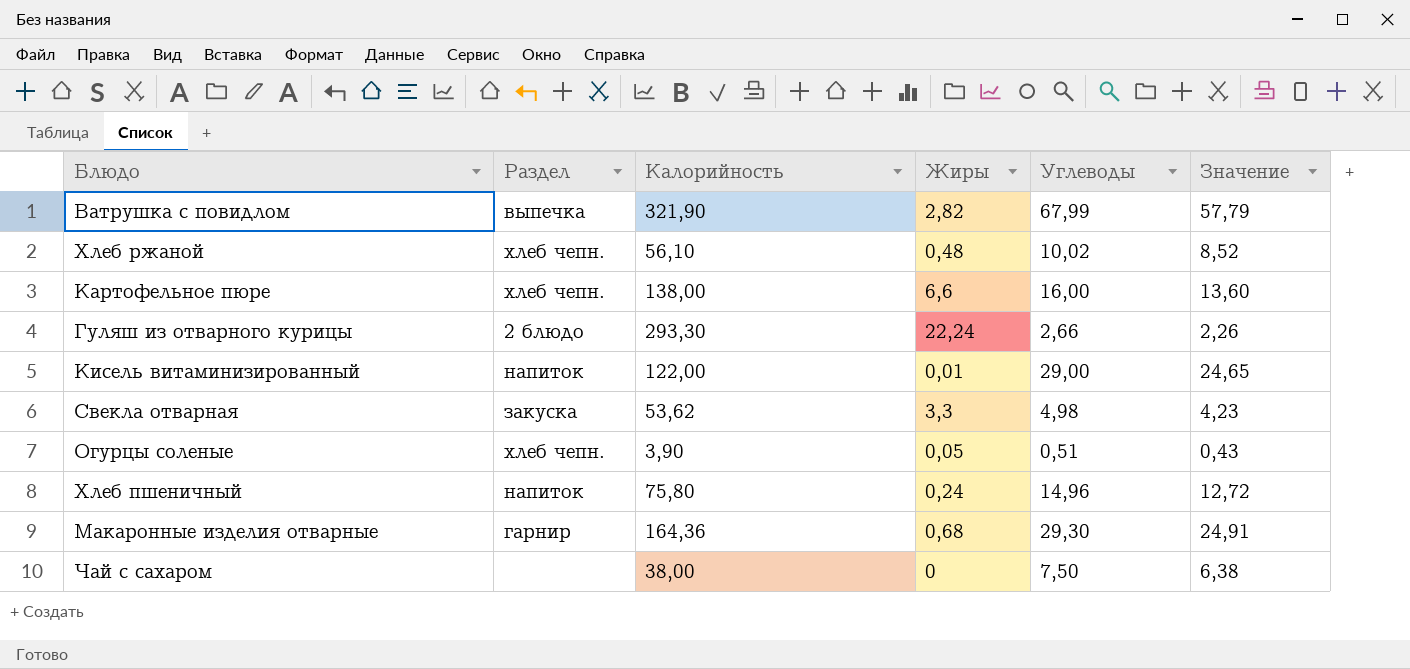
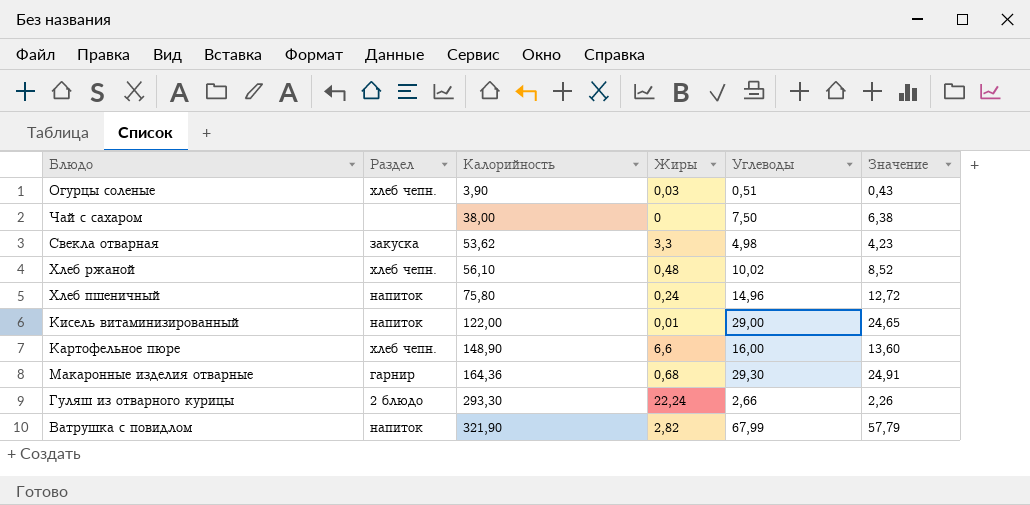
row order: none -> Калорийность ascending
Огурцы соленые | Жиры: 0,05 -> 0,03
Картофельное пюре | Калорийность: 138,00 -> 148,90
Ватрушка с повидлом | Раздел: выпечка -> напиток

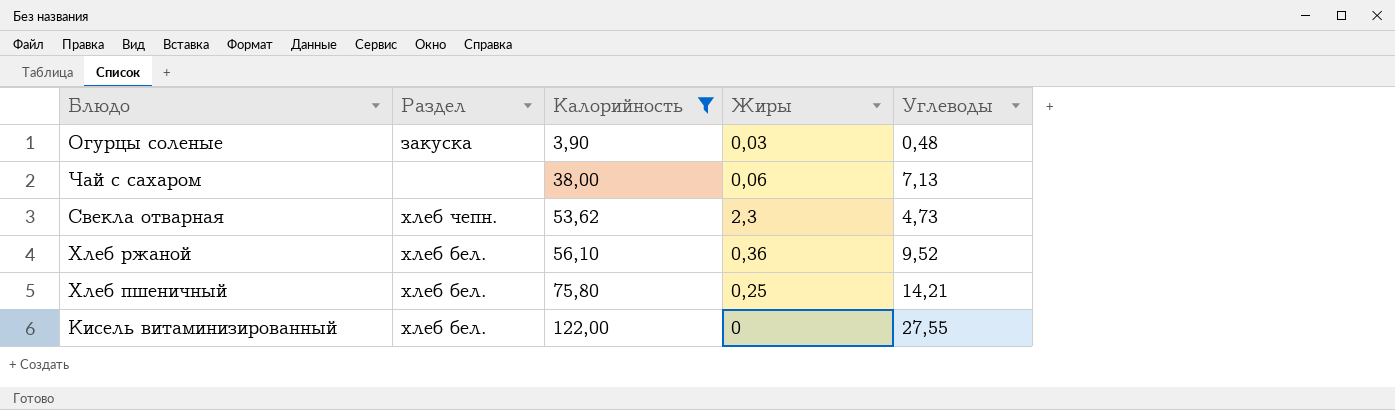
filter: none -> Калорийность <= 122,00
column Значение | formula: [Углеводы] * 0,85 -> none
Огурцы соленые | Раздел: хлеб чепн. -> закуска
Огурцы соленые | Углеводы: 0,51 -> 0,48
Чай с сахаром | Жиры: 0 -> 0,06
Чай с сахаром | Углеводы: 7,50 -> 7,13
Свекла отварная | Раздел: закуска -> хлеб чепн.
Свекла отварная | Жиры: 3,3 -> 2,3
Свекла отварная | Углеводы: 4,98 -> 4,73
Хлеб ржаной | Раздел: хлеб чепн. -> хлеб бел.
Хлеб ржаной | Жиры: 0,48 -> 0,36
Хлеб ржаной | Углеводы: 10,02 -> 9,52
Хлеб пшеничный | Раздел: напиток -> хлеб бел.
Хлеб пшеничный | Жиры: 0,24 -> 0,25
Хлеб пшеничный | Углеводы: 14,96 -> 14,21
Кисель витаминизированный | Раздел: напиток -> хлеб бел.
Кисель витаминизированный | Жиры: 0,01 -> 0
Кисель витаминизированный | Углеводы: 29,00 -> 27,55

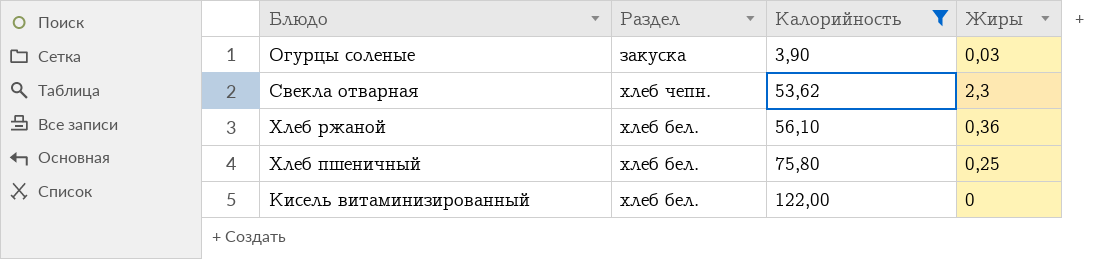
column Углеводы | position: 5 -> none
row Чай с сахаром: none | 38,00 | 0,06 | 7,13 -> none

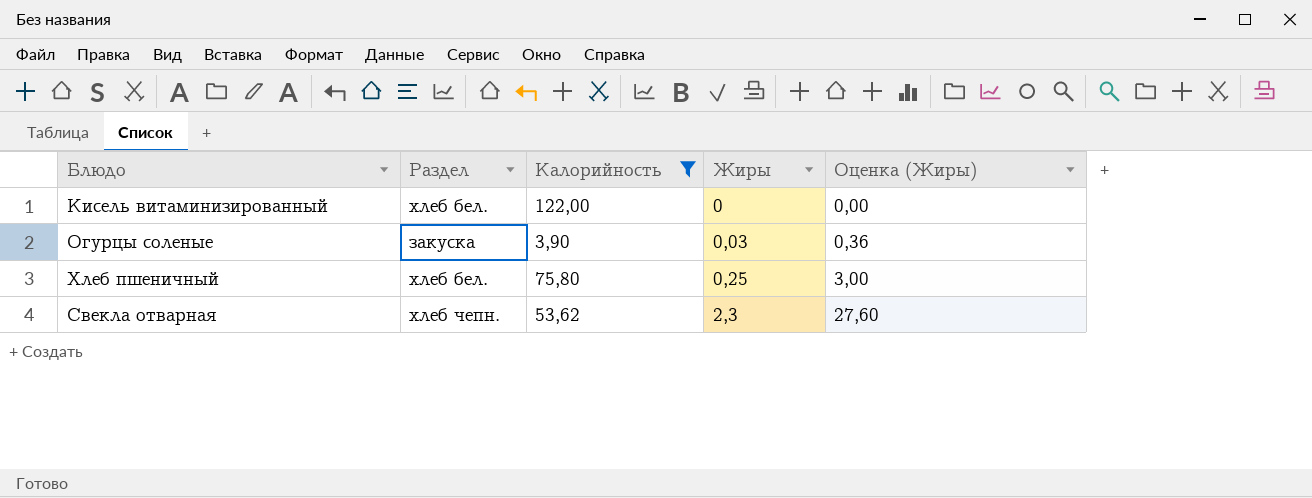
row order: Калорийность ascending -> Жиры ascending
column Оценка (Жиры) | formula: none -> [Жиры] * 12
row Хлеб ржаной: хлеб бел. | 56,10 | 0,36 -> none

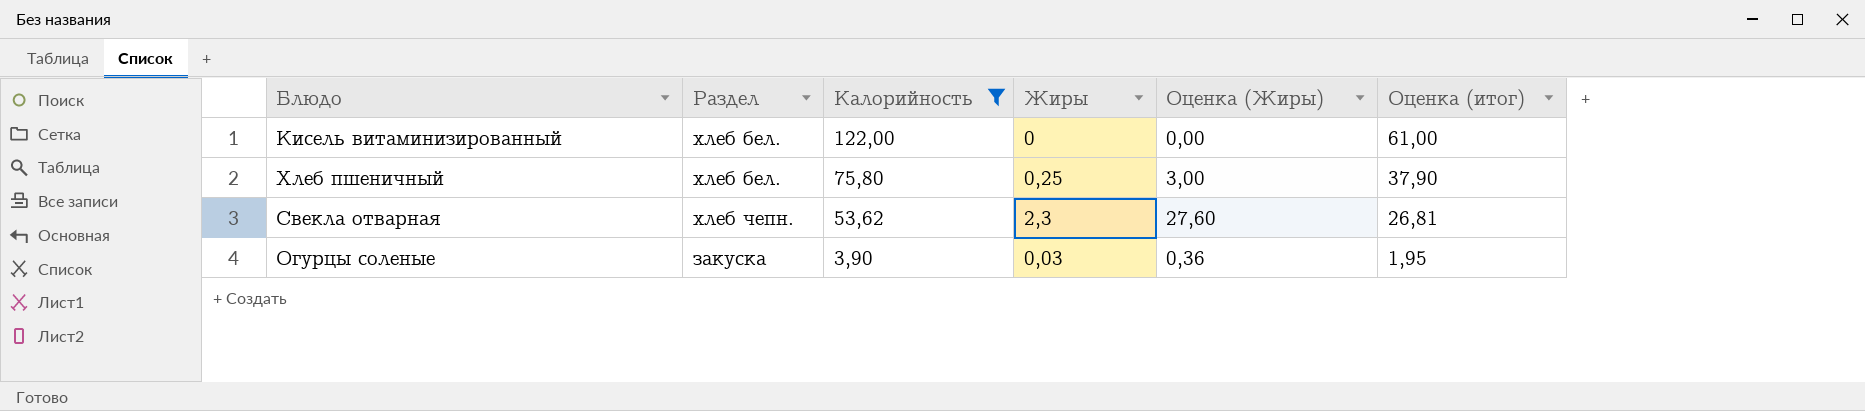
row order: Жиры ascending -> Калорийность descending
column Оценка (итог) | formula: none -> [Калорийность] * 0,5

